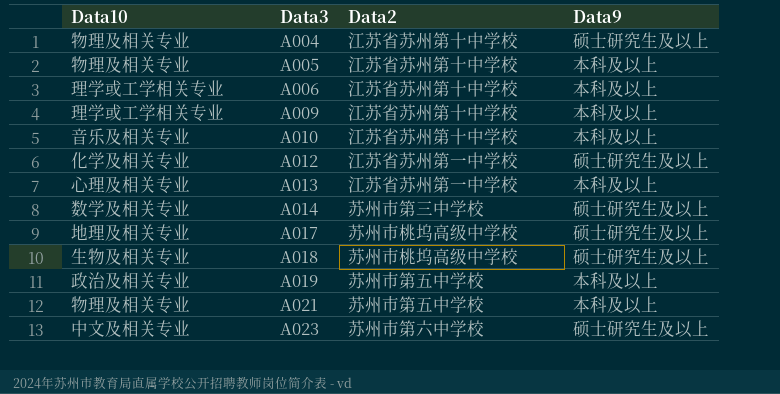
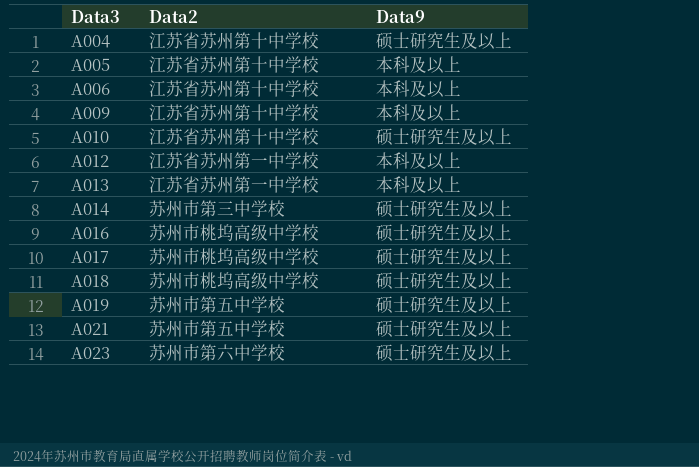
column Data10 | position: 1 -> none
A010 | Data9: 本科及以上 -> 硕士研究生及以上
A012 | Data9: 硕士研究生及以上 -> 本科及以上
row A016: none -> 苏州市桃坞高级中学校 | 硕士研究生及以上
A019 | Data9: 本科及以上 -> 硕士研究生及以上
A021 | Data9: 本科及以上 -> 硕士研究生及以上

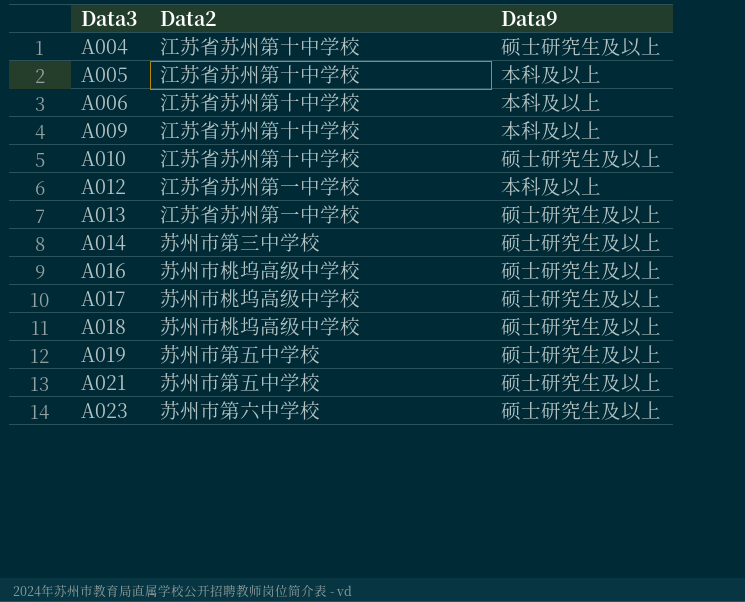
A013 | Data9: 本科及以上 -> 硕士研究生及以上

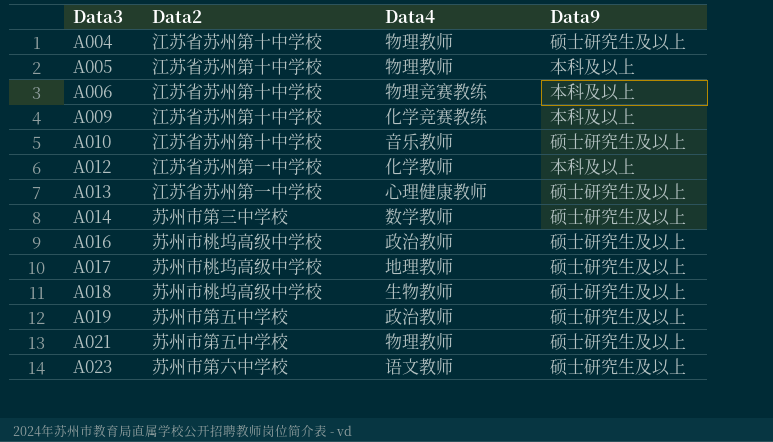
column Data4 | position: none -> 3

